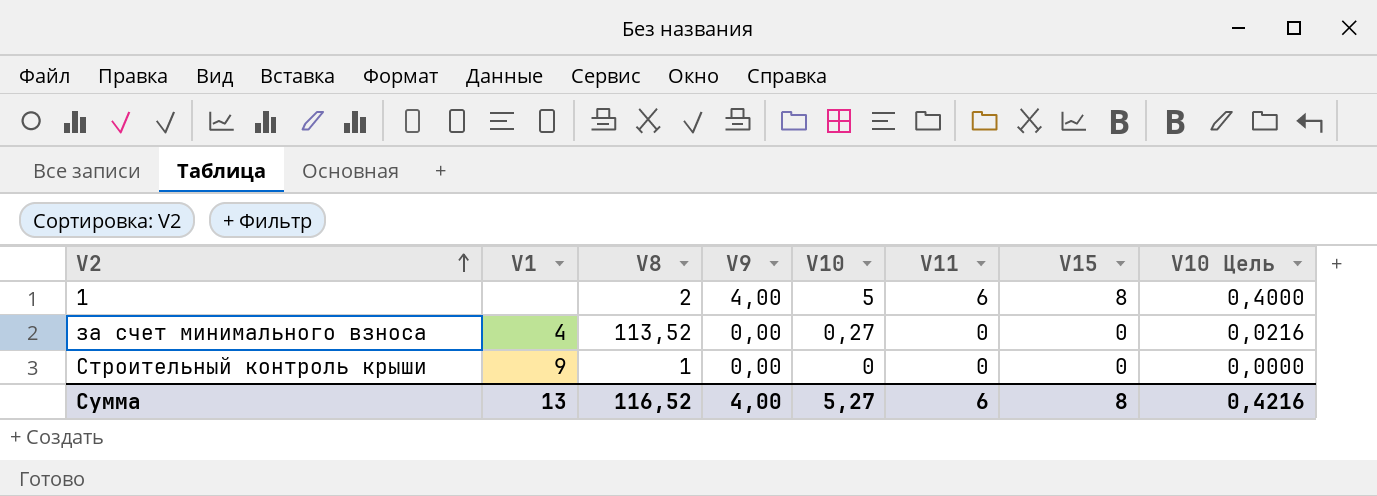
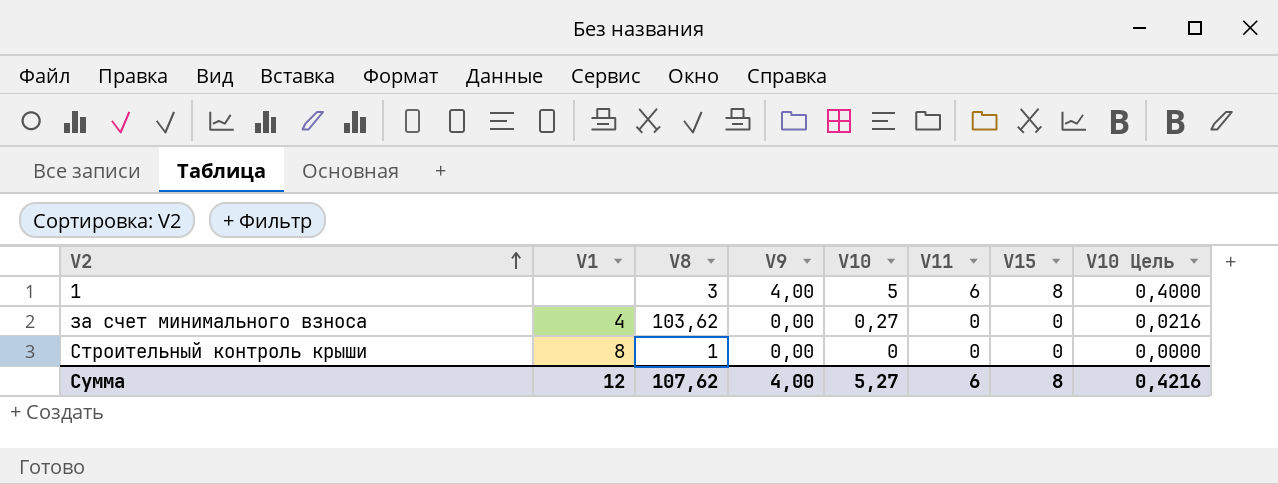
1 | V8: 2 -> 3
за счет минимального взноса | V8: 113,52 -> 103,62
Строительный контроль крыши | V1: 9 -> 8
Сумма | V1: 13 -> 12
Сумма | V8: 116,52 -> 107,62

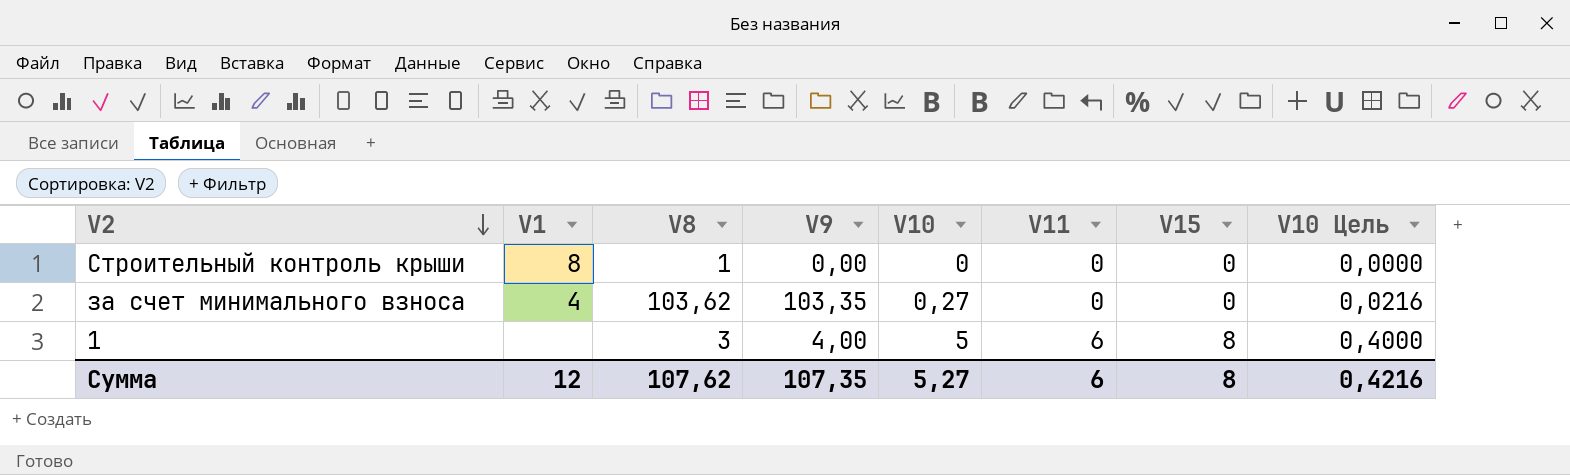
row order: V2 ascending -> V2 descending
за счет минимального взноса | V9: 0,00 -> 103,35
Сумма | V9: 4,00 -> 107,35

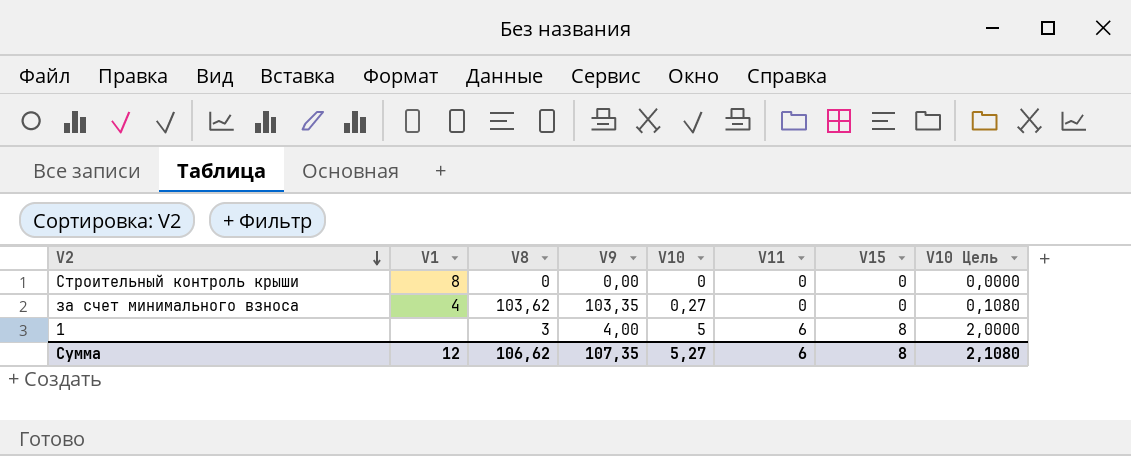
column V10 Цель | formula: [V10] * 0,08 -> [V10] * 0,4
Строительный контроль крыши | V8: 1 -> 0
Сумма | V8: 107,62 -> 106,62
Сумма | V10 Цель: 0,4216 -> 2,1080

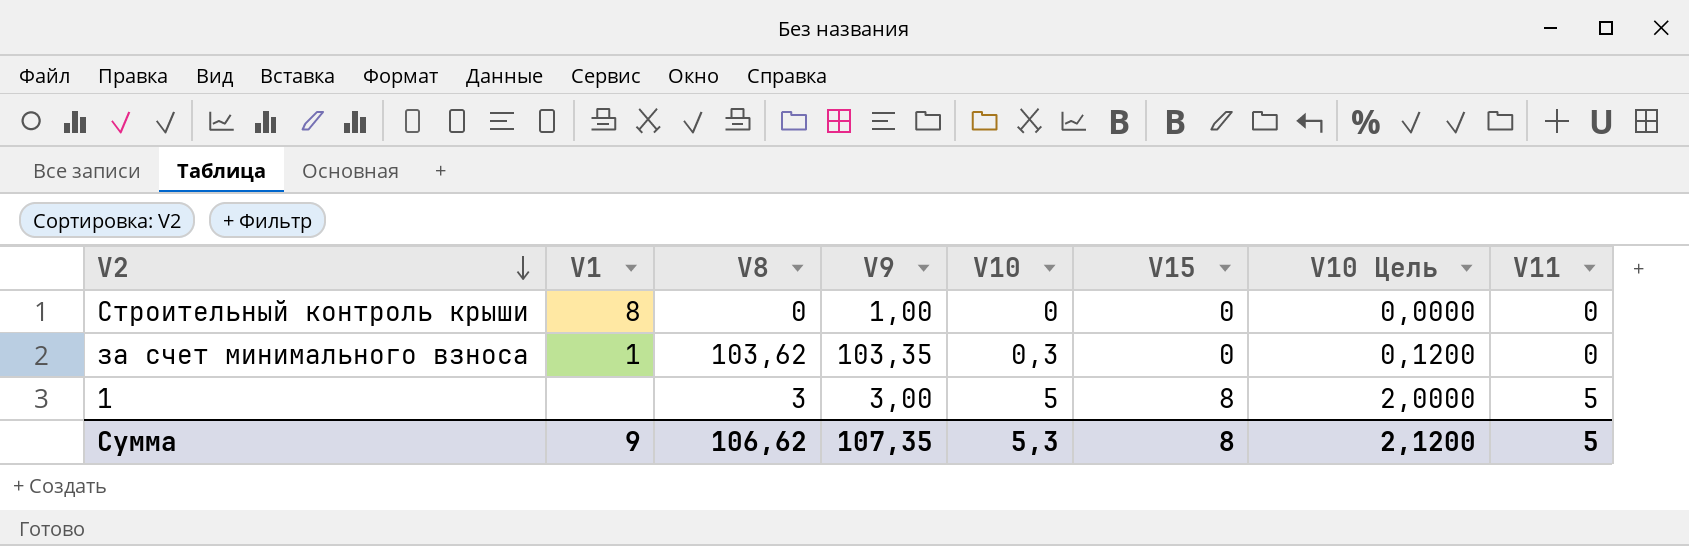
column V11 | position: 6 -> 8
Строительный контроль крыши | V9: 0,00 -> 1,00
за счет минимального взноса | V1: 4 -> 1
за счет минимального взноса | V10: 0,27 -> 0,3
за счет минимального взноса | V10 Цель: 0,1080 -> 0,1200
1 | V9: 4,00 -> 3,00
1 | V11: 6 -> 5
Сумма | V1: 12 -> 9
Сумма | V10: 5,27 -> 5,3
Сумма | V10 Цель: 2,1080 -> 2,1200
Сумма | V11: 6 -> 5

